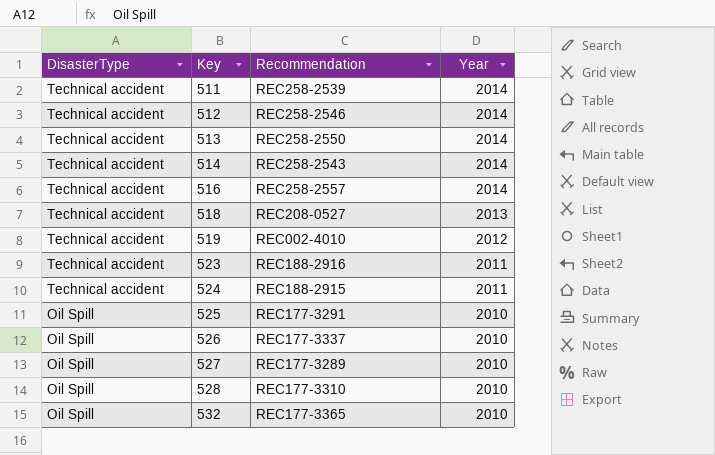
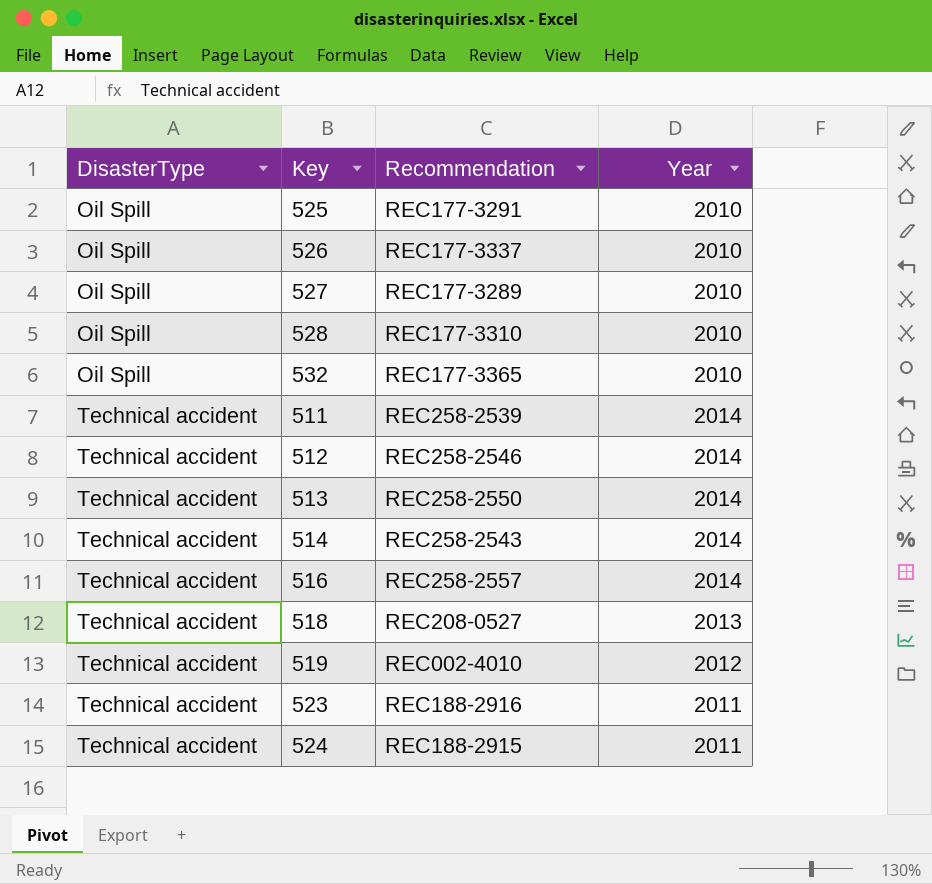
row order: DisasterType descending -> DisasterType ascending

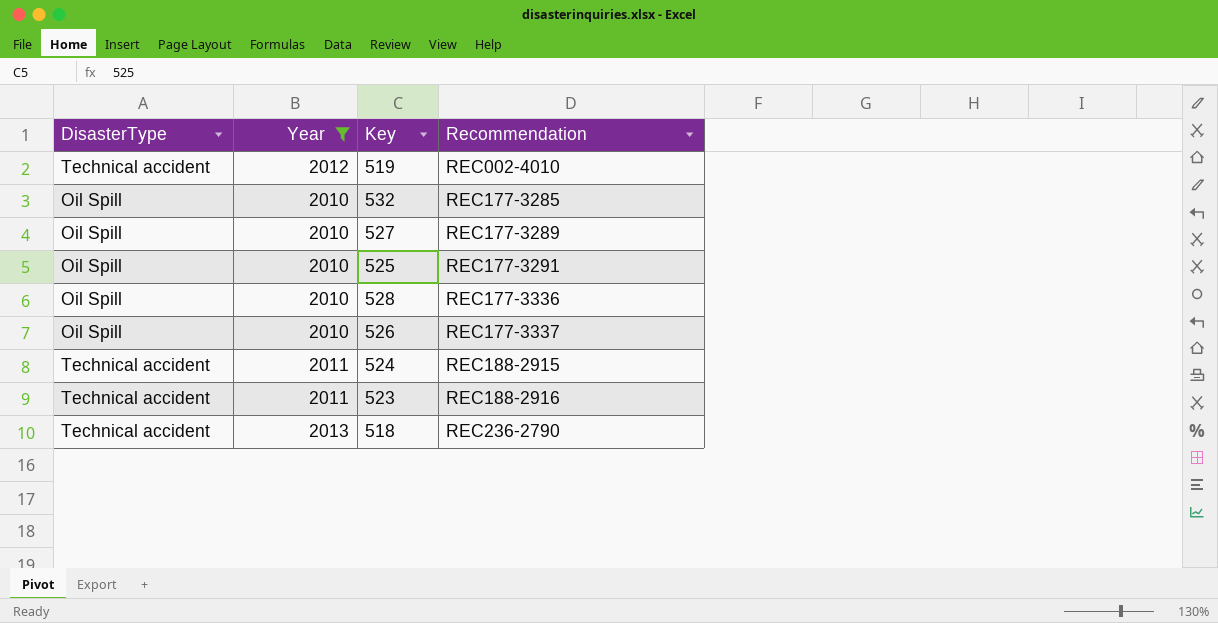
filter: none -> Year != 2014
row order: DisasterType ascending -> Recommendation ascending
column Year | position: 4 -> 2
532 | Recommendation: REC177-3365 -> REC177-3285
528 | Recommendation: REC177-3310 -> REC177-3336
518 | Recommendation: REC208-0527 -> REC236-2790

